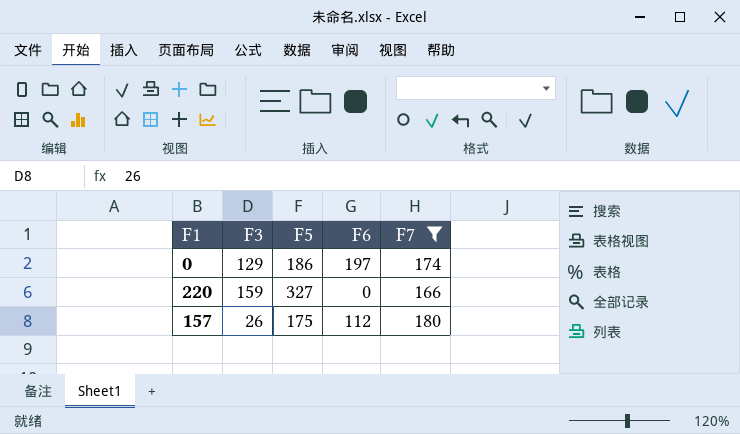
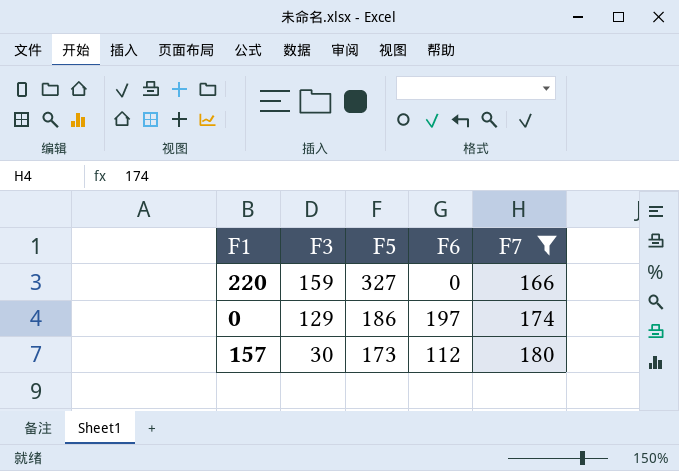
row order: none -> F3 descending
157 | F3: 26 -> 30
157 | F5: 175 -> 173

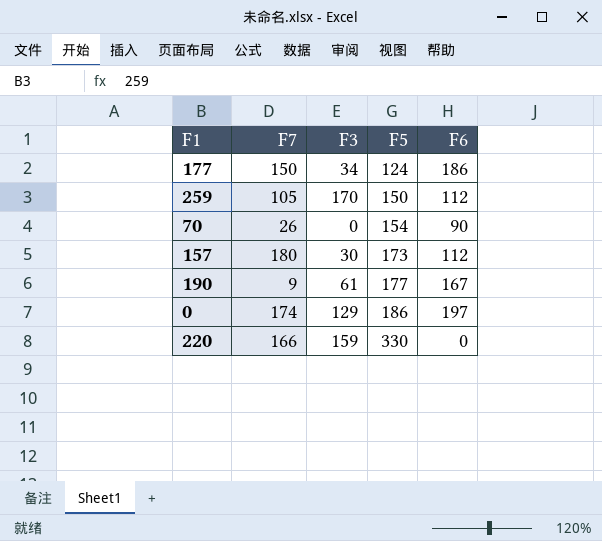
filter: F7 >= 166 -> none
row order: F3 descending -> F5 ascending
column F7 | position: 5 -> 2
220 | F5: 327 -> 330

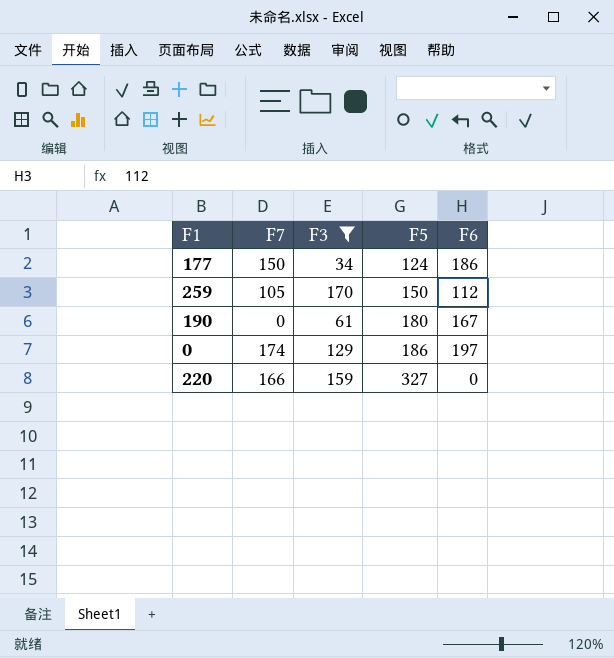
filter: none -> F3 >= 34
190 | F7: 9 -> 0
190 | F5: 177 -> 180
220 | F5: 330 -> 327

